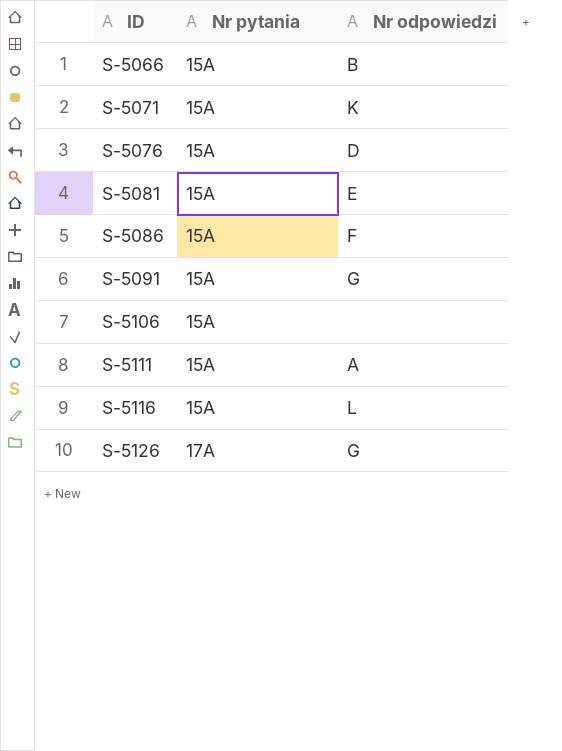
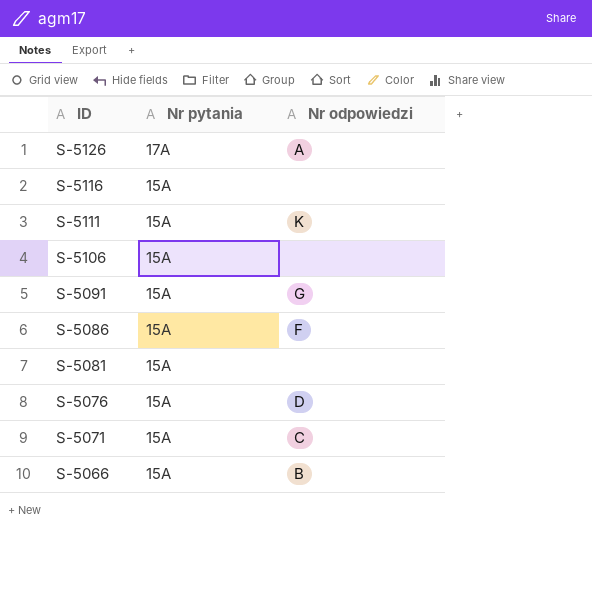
row order: ID ascending -> ID descending
S-5126 | Nr odpowiedzi: G -> A
S-5116 | Nr odpowiedzi: L -> none
S-5111 | Nr odpowiedzi: A -> K
S-5081 | Nr odpowiedzi: E -> none
S-5071 | Nr odpowiedzi: K -> C

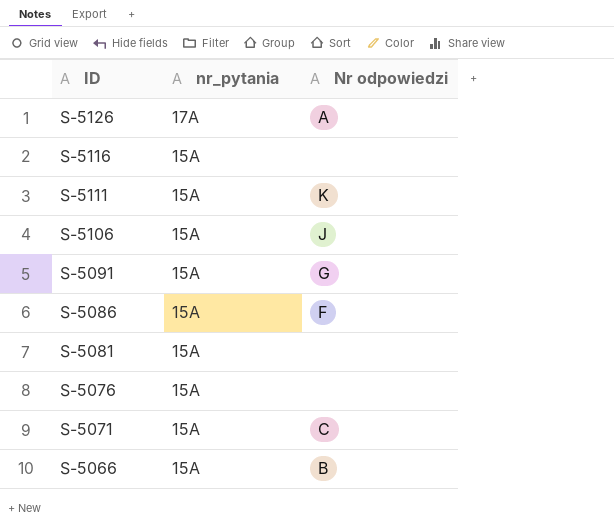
column name: Nr pytania -> nr_pytania
S-5106 | Nr odpowiedzi: none -> J
S-5076 | Nr odpowiedzi: D -> none

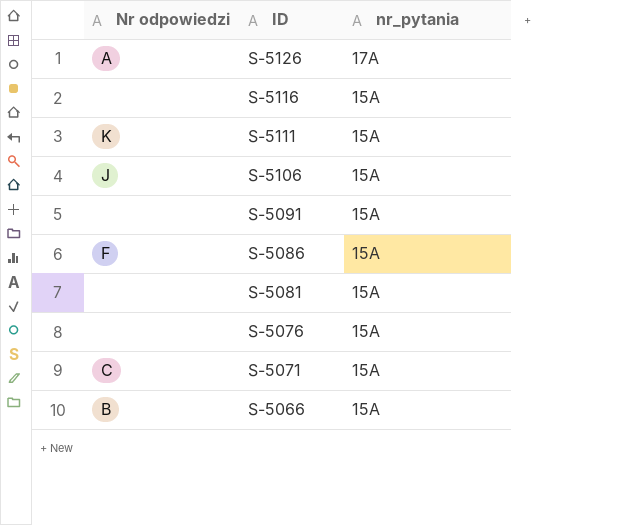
column Nr odpowiedzi | position: 3 -> 1
S-5091 | Nr odpowiedzi: G -> none

